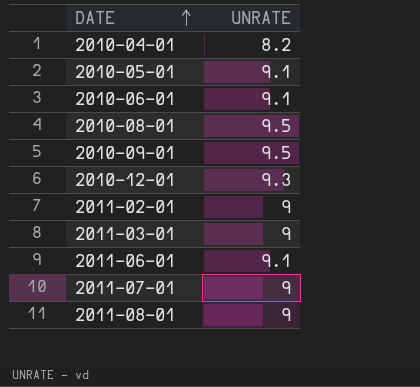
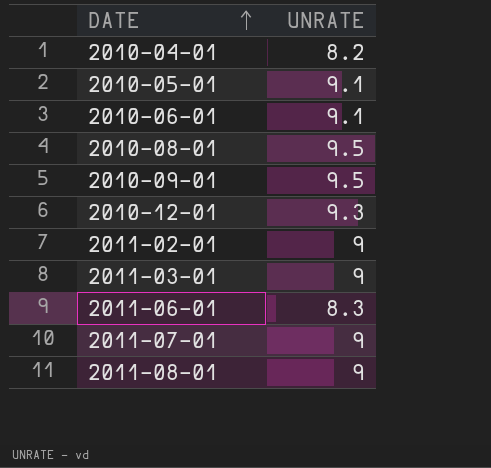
2011-06-01 | UNRATE: 9.1 -> 8.3

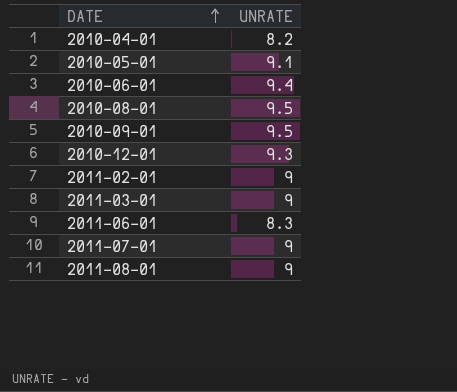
2010-06-01 | UNRATE: 9.1 -> 9.4

